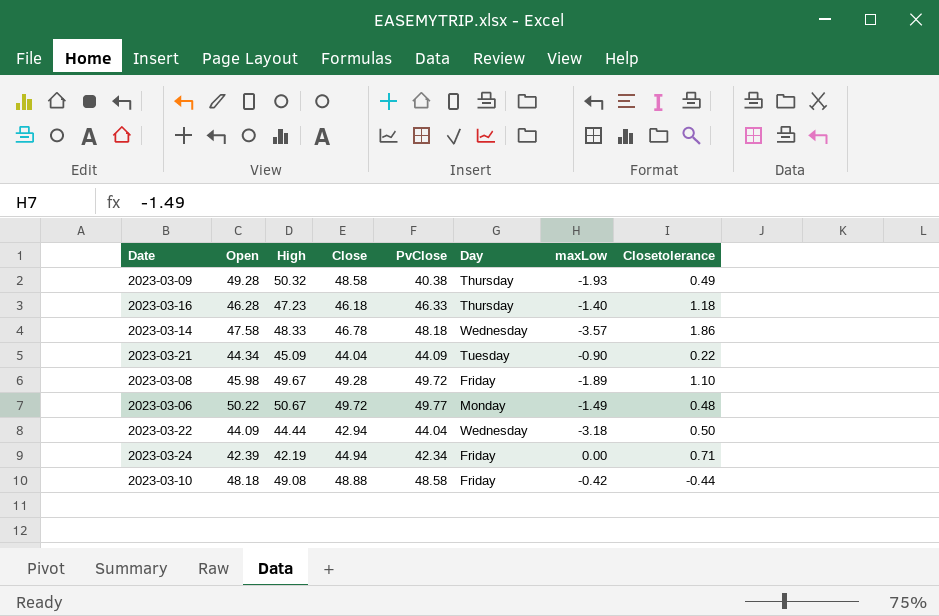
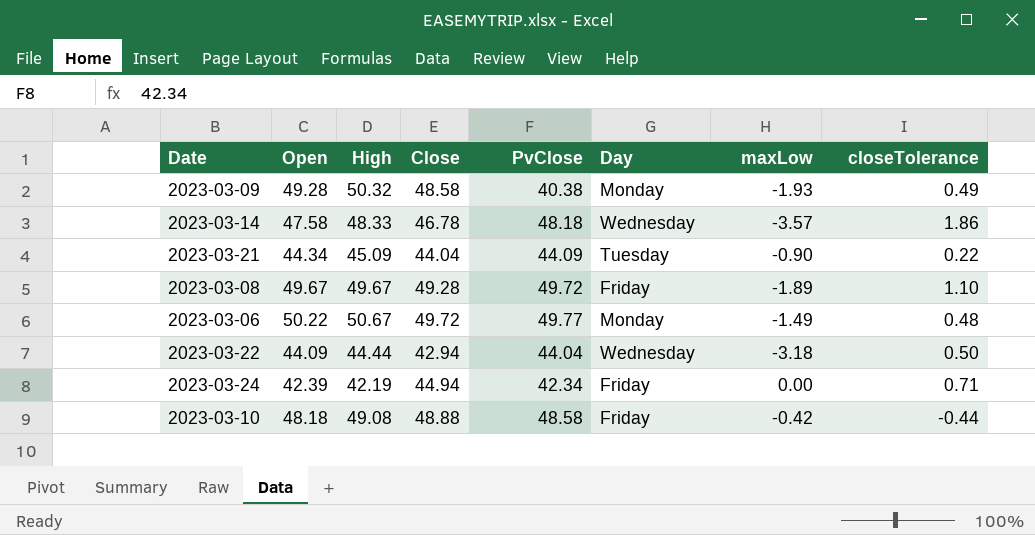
column name: Closetolerance -> closeTolerance
row 2023-03-16: 46.28 | 47.23 | 46.18 | 46.33 | Thursday | -1.40 | 1.18 -> none
2023-03-09 | Day: Thursday -> Monday
2023-03-08 | Open: 45.98 -> 49.67

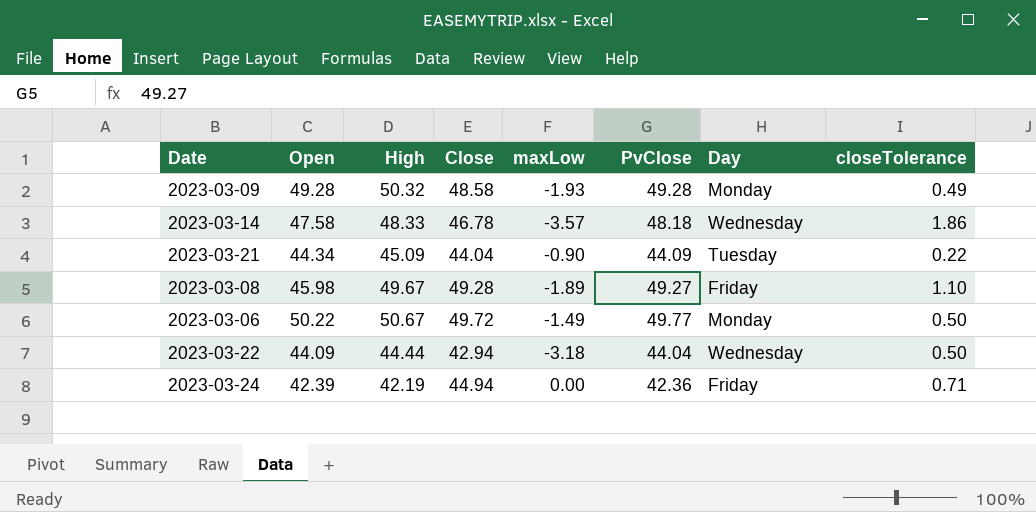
column maxLow | position: 7 -> 5
row 2023-03-10: 48.18 | 49.08 | 48.88 | 48.58 | Friday | -0.42 | -0.44 -> none
2023-03-09 | PvClose: 40.38 -> 49.28
2023-03-08 | Open: 49.67 -> 45.98
2023-03-08 | PvClose: 49.72 -> 49.27
2023-03-06 | closeTolerance: 0.48 -> 0.50
2023-03-24 | PvClose: 42.34 -> 42.36

